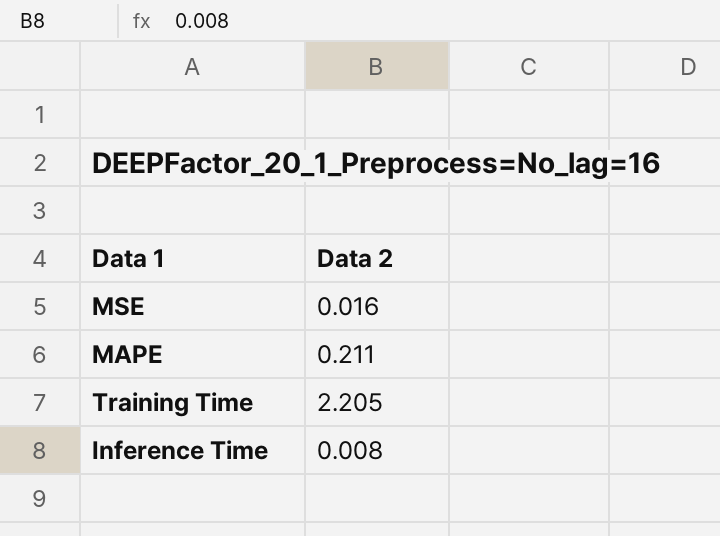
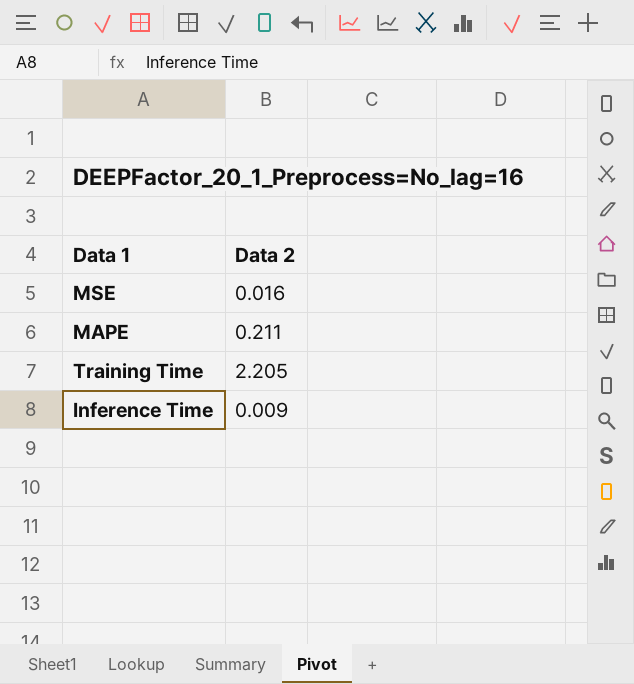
Inference Time | Data 2: 0.008 -> 0.009

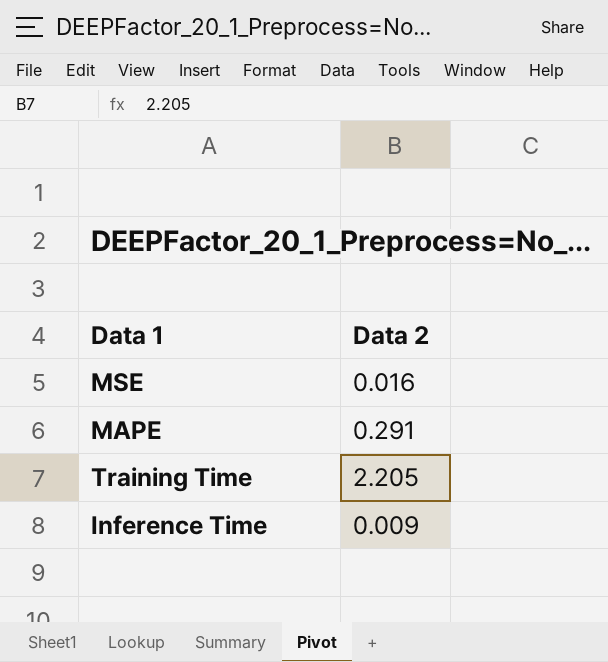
MAPE | Data 2: 0.211 -> 0.291

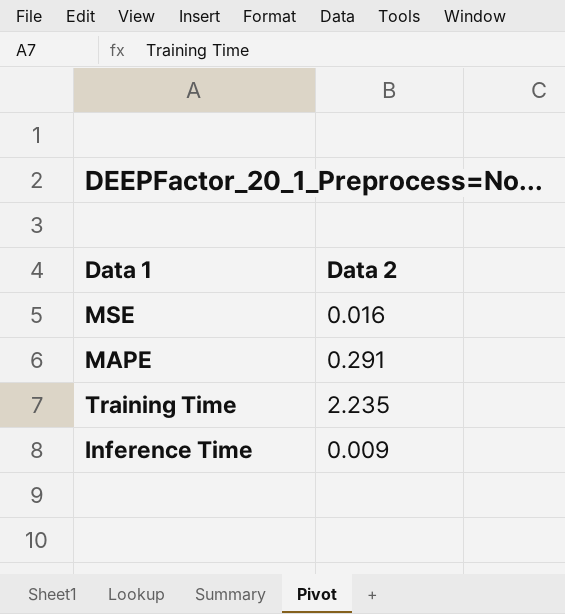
Training Time | Data 2: 2.205 -> 2.235

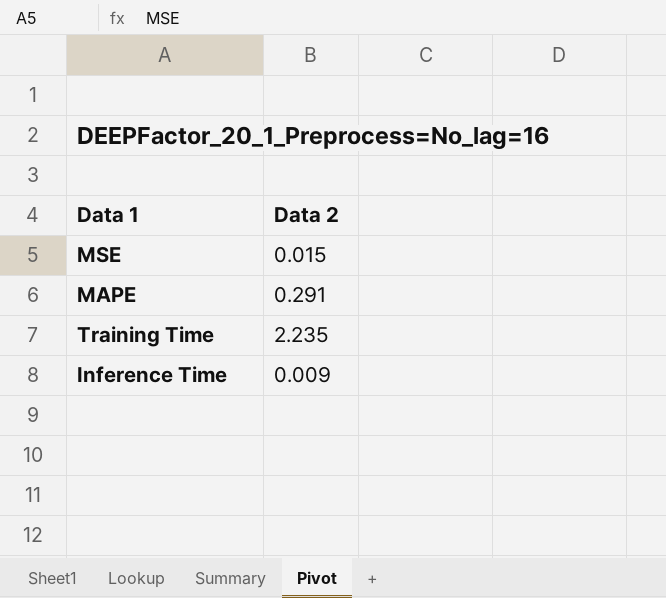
MSE | Data 2: 0.016 -> 0.015

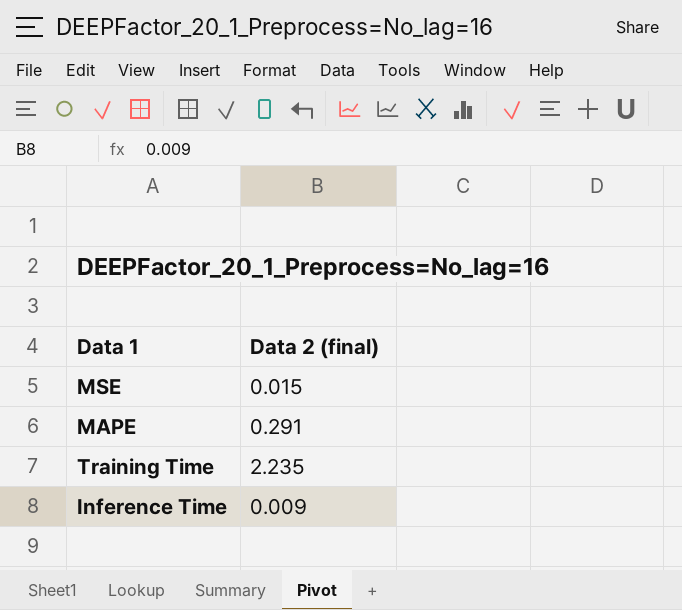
column name: Data 2 -> Data 2 (final)

